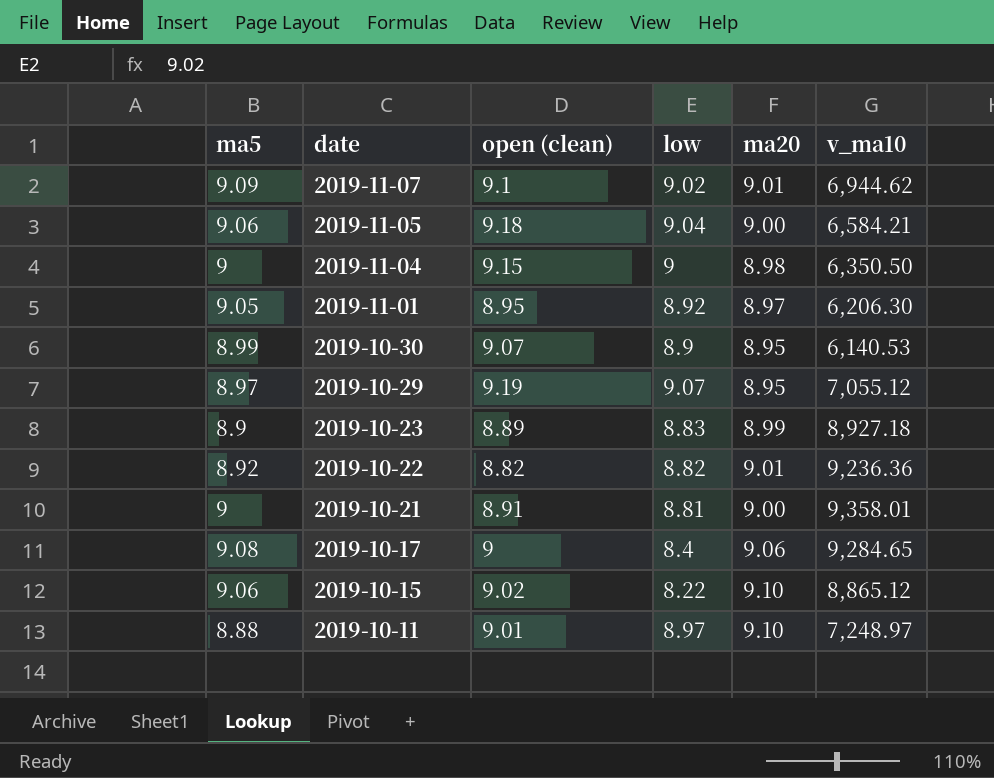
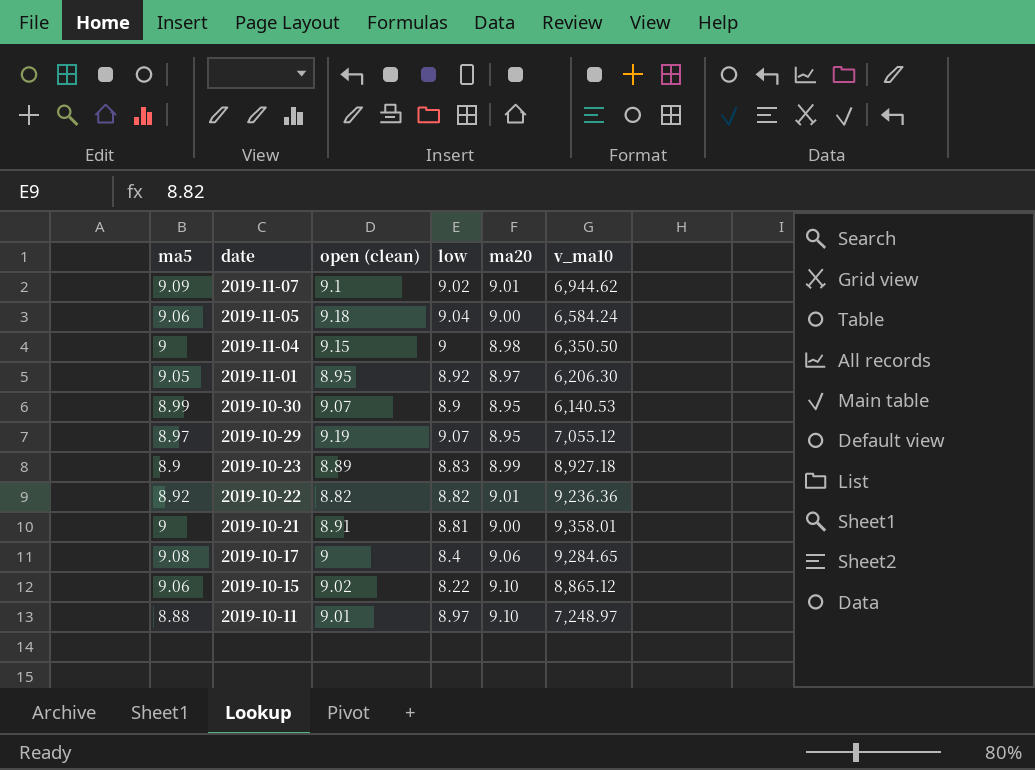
2019-11-05 | v_ma10: 6,584.21 -> 6,584.24

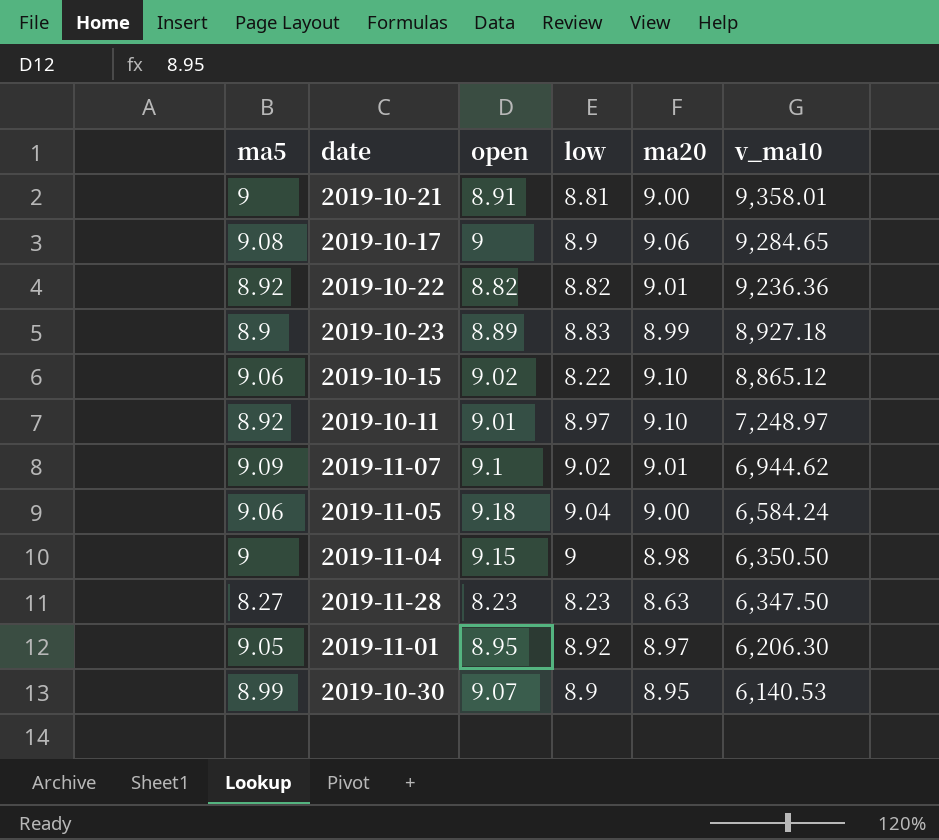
row order: date descending -> v_ma10 descending
column name: open (clean) -> open
row 2019-10-29: 8.97 | 9.19 | 9.07 | 8.95 | 7,055.12 -> none
2019-10-17 | low: 8.4 -> 8.9
2019-10-11 | ma5: 8.88 -> 8.92
row 2019-11-28: none -> 8.27 | 8.23 | 8.23 | 8.63 | 6,347.50

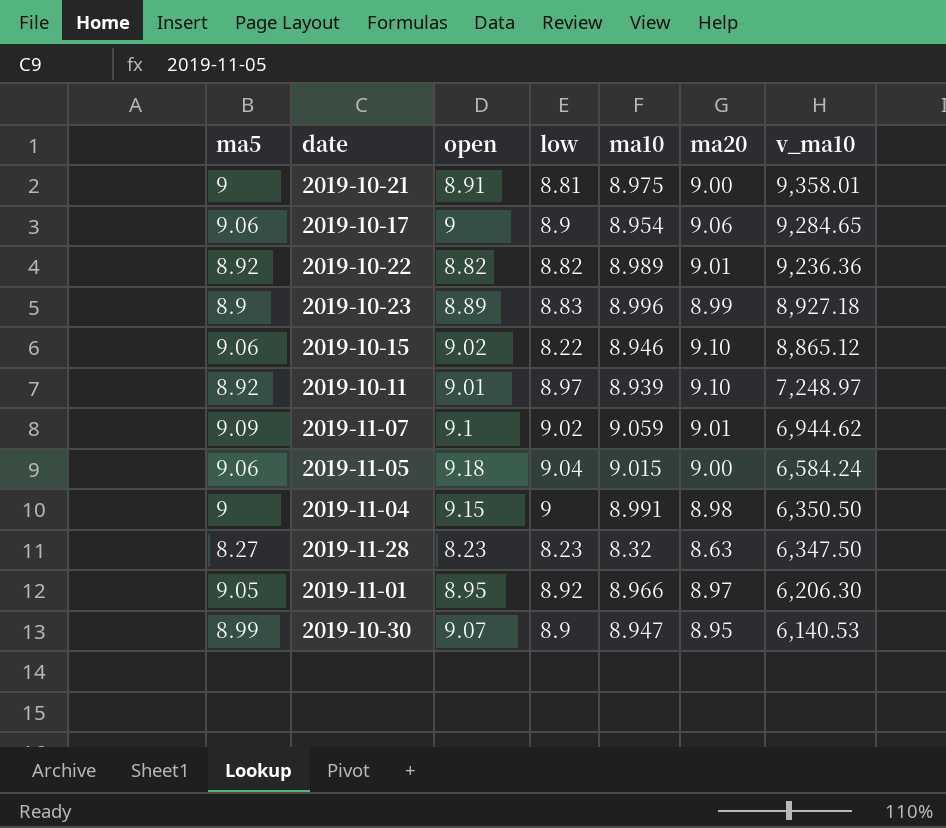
column ma10 | position: none -> 5
2019-10-17 | ma5: 9.08 -> 9.06

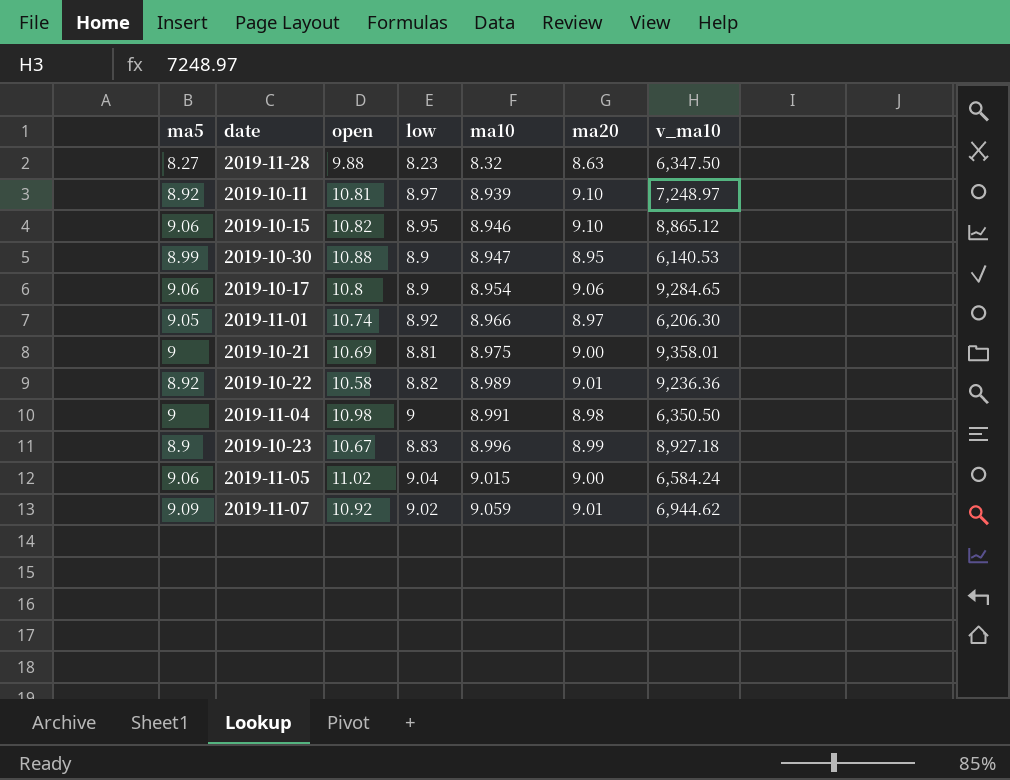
row order: v_ma10 descending -> ma10 ascending
2019-11-28 | open: 8.23 -> 9.88
2019-10-11 | open: 9.01 -> 10.81
2019-10-15 | open: 9.02 -> 10.82
2019-10-15 | low: 8.22 -> 8.95
2019-10-30 | open: 9.07 -> 10.88
2019-10-17 | open: 9 -> 10.8
2019-11-01 | open: 8.95 -> 10.74
2019-10-21 | open: 8.91 -> 10.69
2019-10-22 | open: 8.82 -> 10.58
2019-11-04 | open: 9.15 -> 10.98
2019-10-23 | open: 8.89 -> 10.67
2019-11-05 | open: 9.18 -> 11.02
2019-11-07 | open: 9.1 -> 10.92

